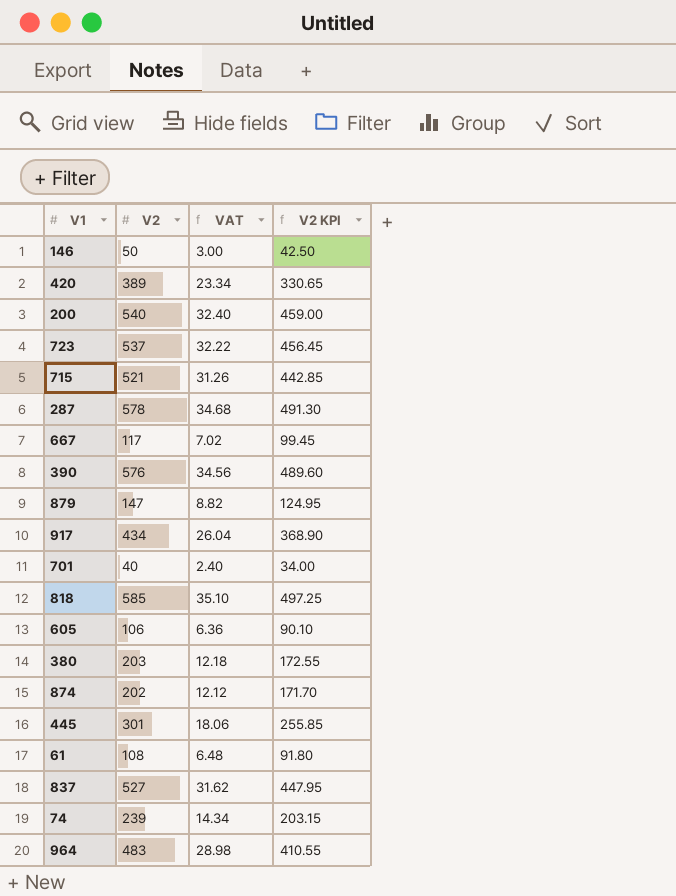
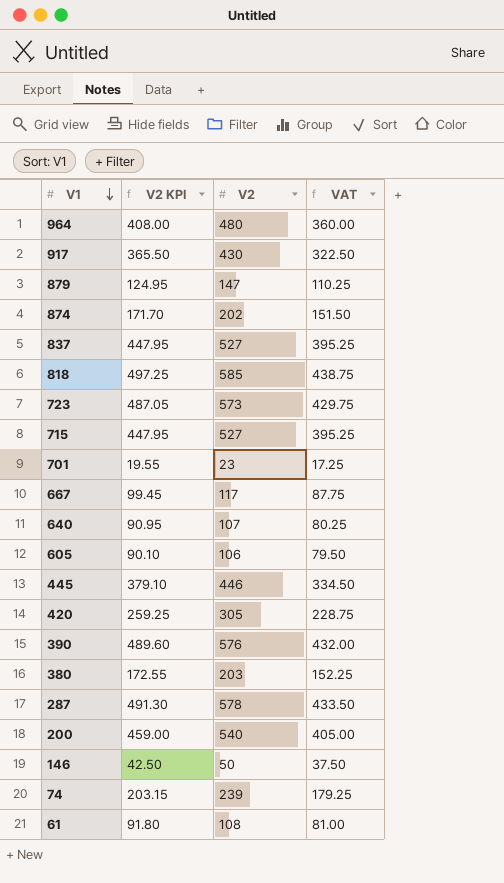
row order: none -> V1 descending
column V2 KPI | position: 4 -> 2
column VAT | formula: [V2] * 0.06 -> [V2] * 0.75
964 | V2 KPI: 410.55 -> 408.00
964 | V2: 483 -> 480
917 | V2 KPI: 368.90 -> 365.50
917 | V2: 434 -> 430
723 | V2 KPI: 456.45 -> 487.05
723 | V2: 537 -> 573
715 | V2 KPI: 442.85 -> 447.95
715 | V2: 521 -> 527
701 | V2 KPI: 34.00 -> 19.55
701 | V2: 40 -> 23
row 640: none -> 90.95 | 107 | 80.25
445 | V2 KPI: 255.85 -> 379.10
445 | V2: 301 -> 446
420 | V2 KPI: 330.65 -> 259.25
420 | V2: 389 -> 305

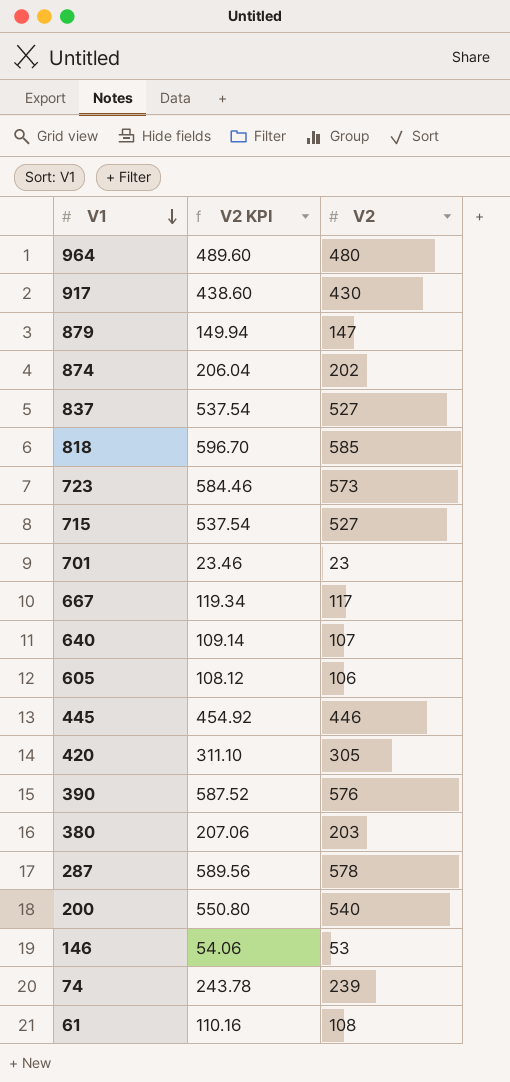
column VAT | formula: [V2] * 0.75 -> none
column V2 KPI | formula: [V2] * 0.85 -> [V2] * 1.02
146 | V2: 50 -> 53

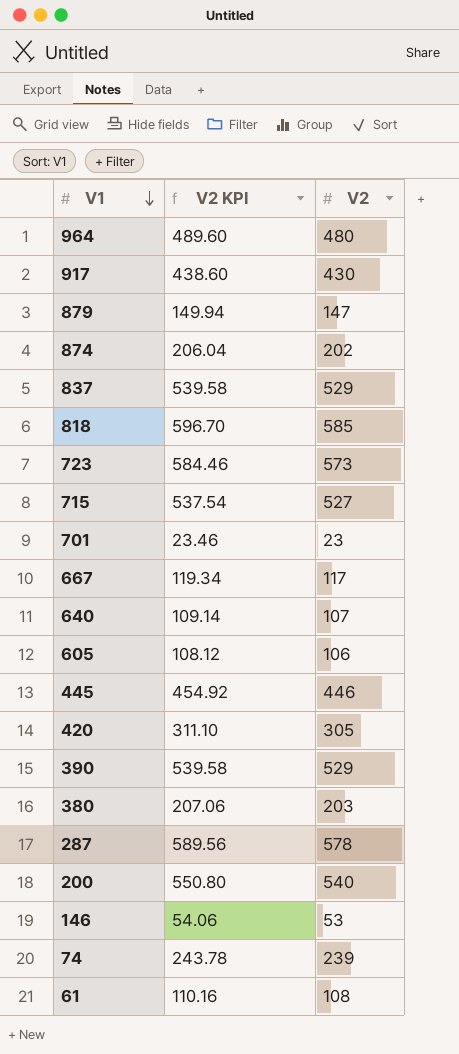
837 | V2 KPI: 537.54 -> 539.58
837 | V2: 527 -> 529
390 | V2 KPI: 587.52 -> 539.58
390 | V2: 576 -> 529

